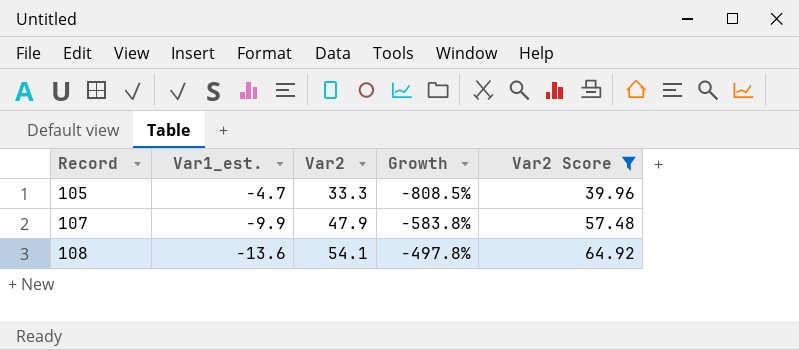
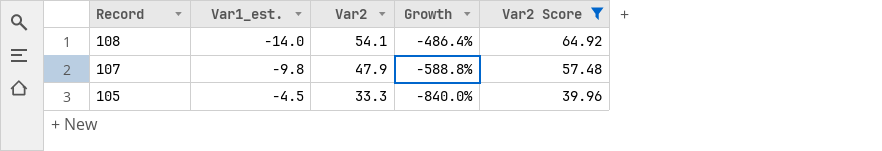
row order: Record ascending -> Record descending
108 | Var1_est.: -13.6 -> -14.0
108 | Growth: -497.8% -> -486.4%
107 | Var1_est.: -9.9 -> -9.8
107 | Growth: -583.8% -> -588.8%
105 | Var1_est.: -4.7 -> -4.5
105 | Growth: -808.5% -> -840.0%

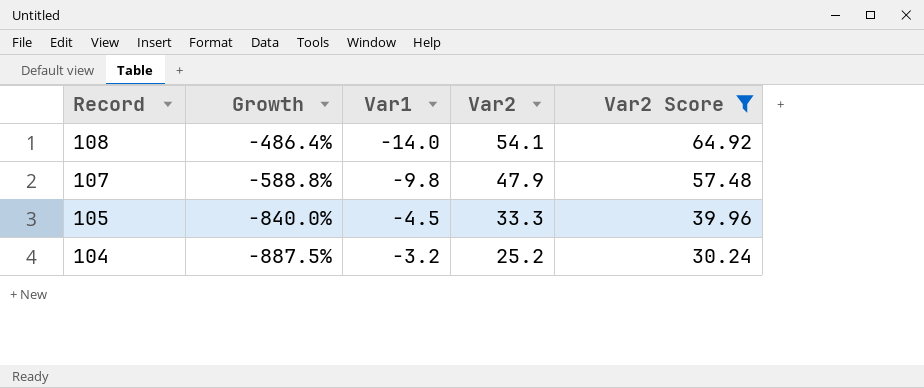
column Growth | position: 4 -> 2
column name: Var1_est. -> Var1
row 104: none -> -887.5% | -3.2 | 25.2 | 30.24

